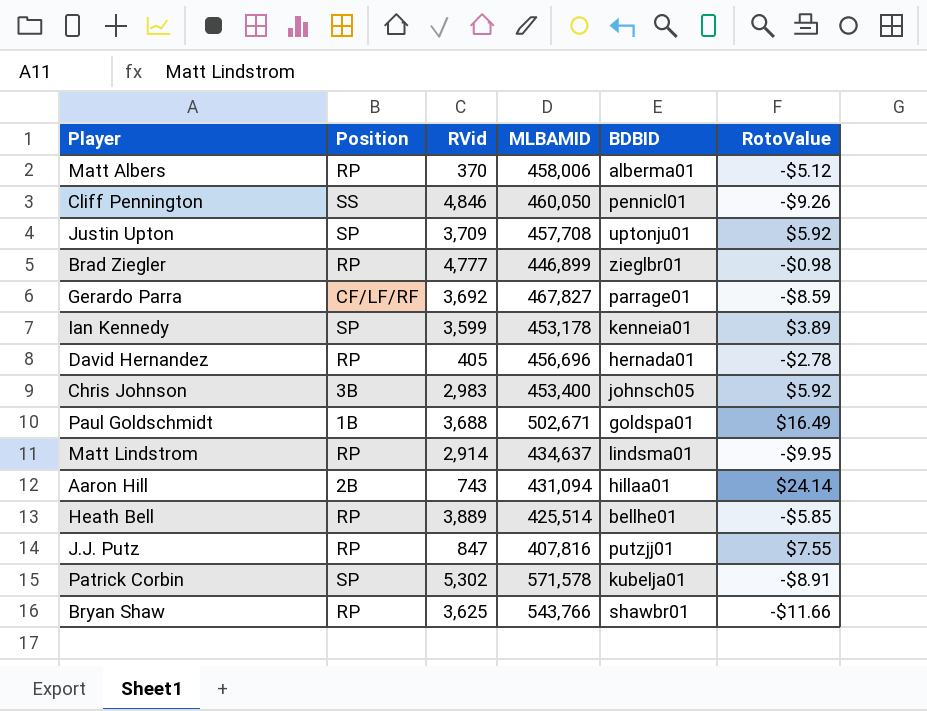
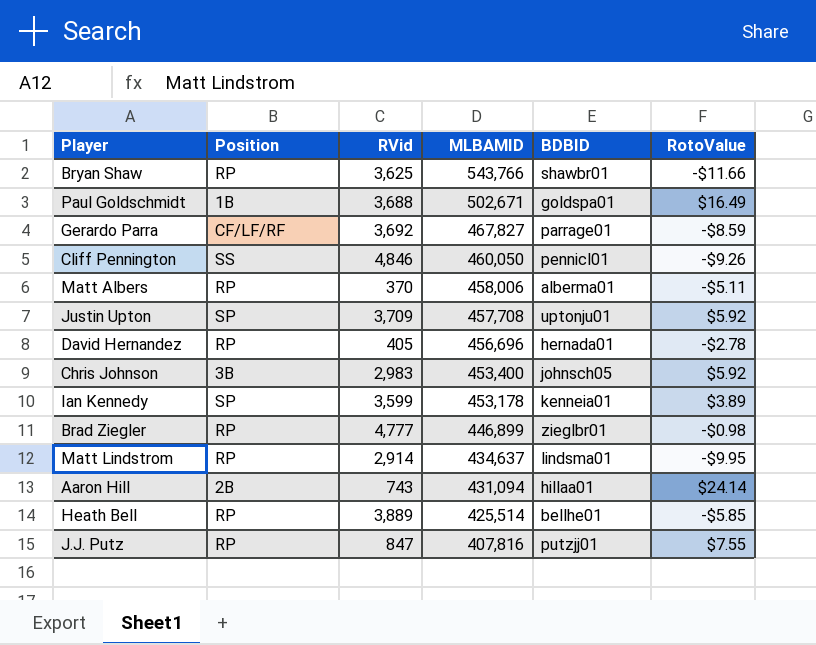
row order: none -> MLBAMID descending
row Patrick Corbin: SP | 5,302 | 571,578 | kubelja01 | -$8.91 -> none
Matt Albers | RotoValue: -$5.12 -> -$5.11

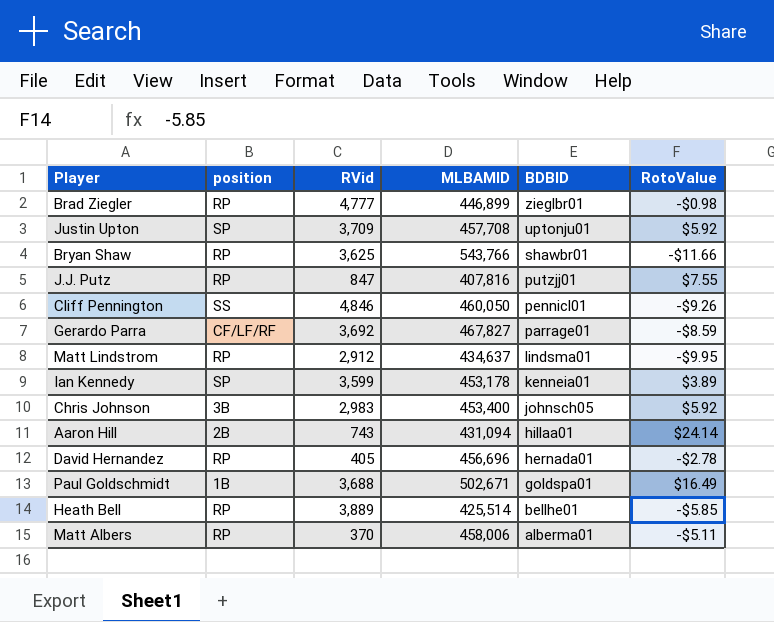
row order: MLBAMID descending -> BDBID descending
column name: Position -> position
Matt Lindstrom | RVid: 2,914 -> 2,912

